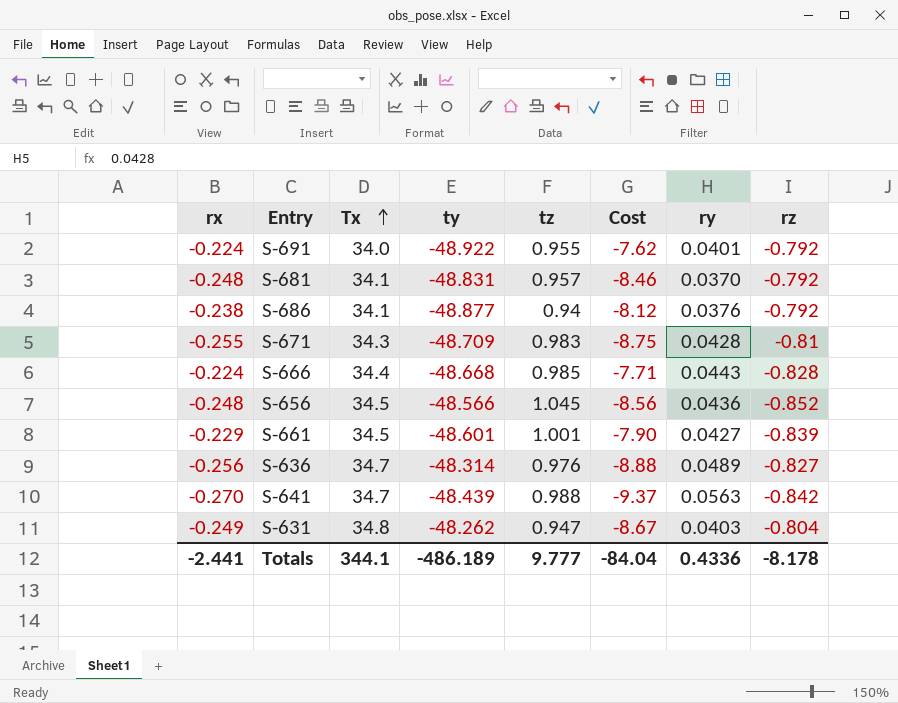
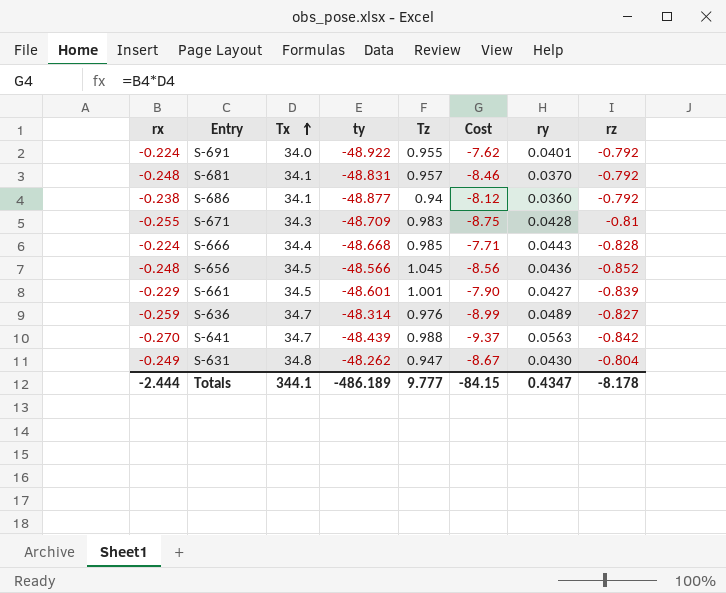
column name: tz -> Tz
S-686 | ry: 0.0376 -> 0.0360
S-636 | rx: -0.256 -> -0.259
S-636 | Cost: -8.88 -> -8.99
S-631 | ry: 0.0403 -> 0.0430
Totals | rx: -2.441 -> -2.444
Totals | Cost: -84.04 -> -84.15
Totals | ry: 0.4336 -> 0.4347

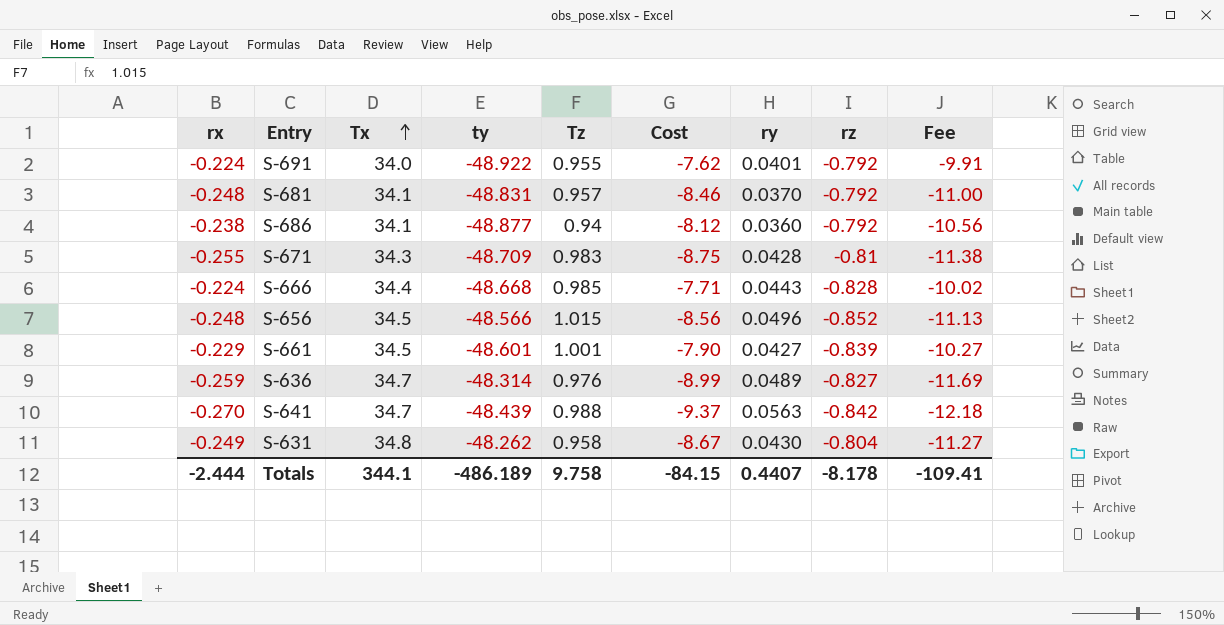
column Fee | formula: none -> [Cost] * 1.3
S-656 | Tz: 1.045 -> 1.015
S-656 | ry: 0.0436 -> 0.0496
S-631 | Tz: 0.947 -> 0.958
Totals | Tz: 9.777 -> 9.758
Totals | ry: 0.4347 -> 0.4407

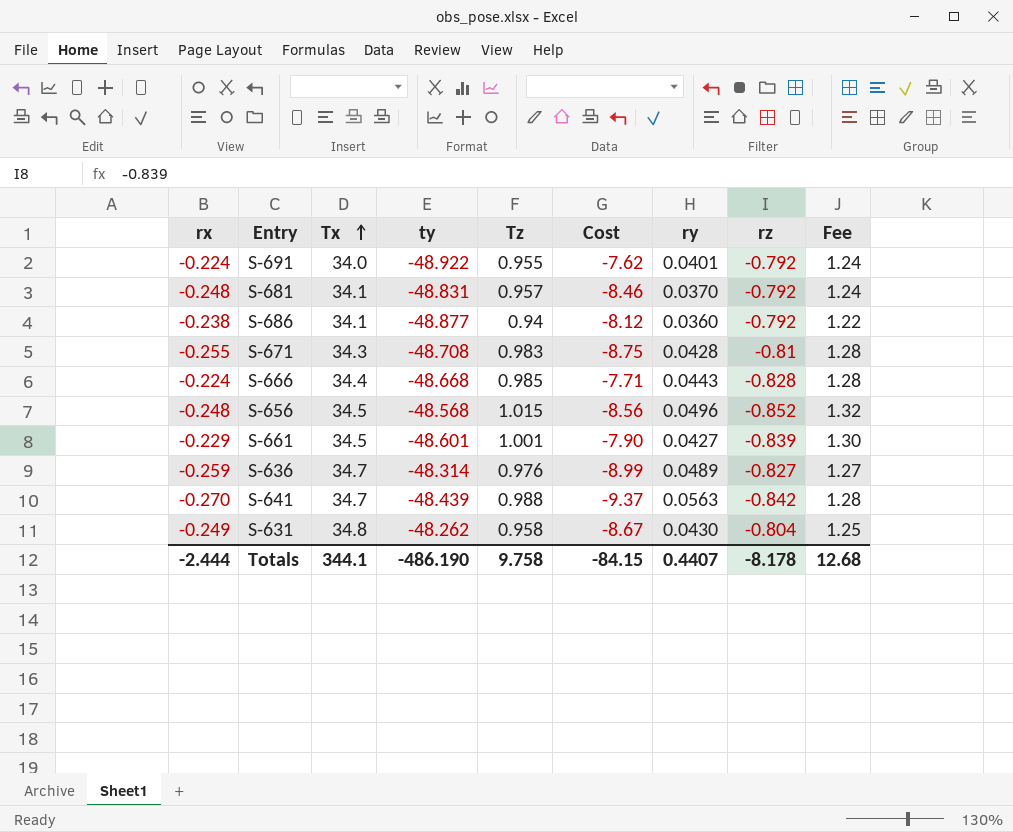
column Fee | formula: [Cost] * 1.3 -> [Tz] * 1.3
S-671 | ty: -48.709 -> -48.708
S-656 | ty: -48.566 -> -48.568
Totals | ty: -486.189 -> -486.190
Totals | Fee: -109.41 -> 12.68

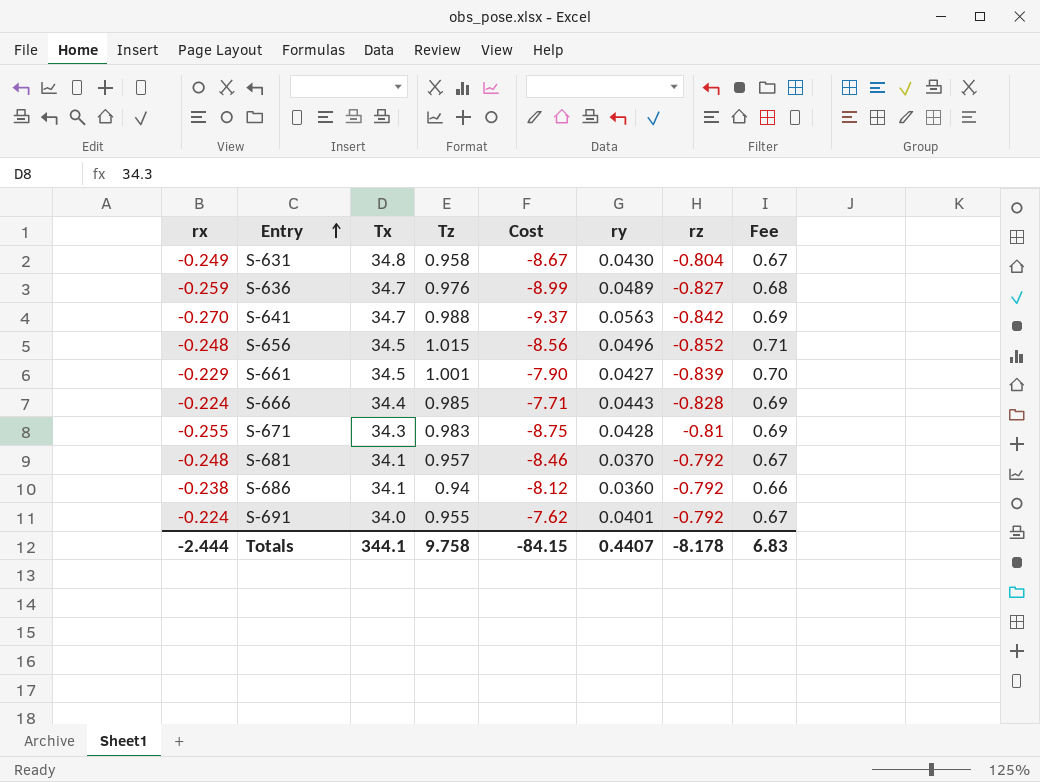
row order: Tx ascending -> Entry ascending
column ty | position: 4 -> none
column Fee | formula: [Tz] * 1.3 -> [Tz] * 0.7
Totals | Fee: 12.68 -> 6.83

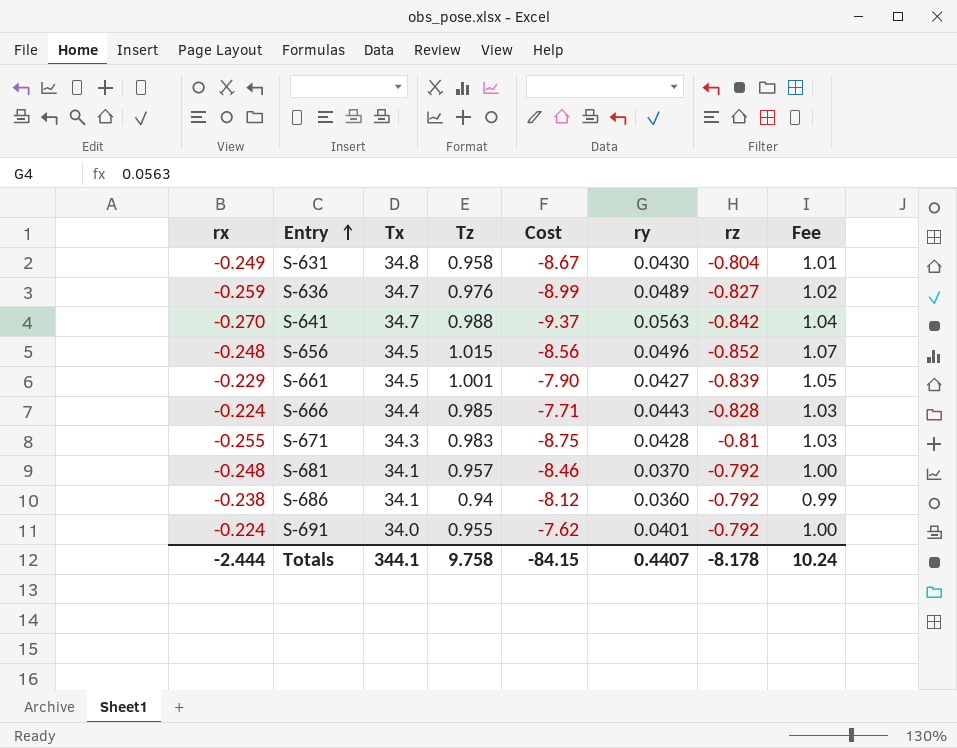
column Fee | formula: [Tz] * 0.7 -> [Tz] * 1.05
Totals | Fee: 6.83 -> 10.24

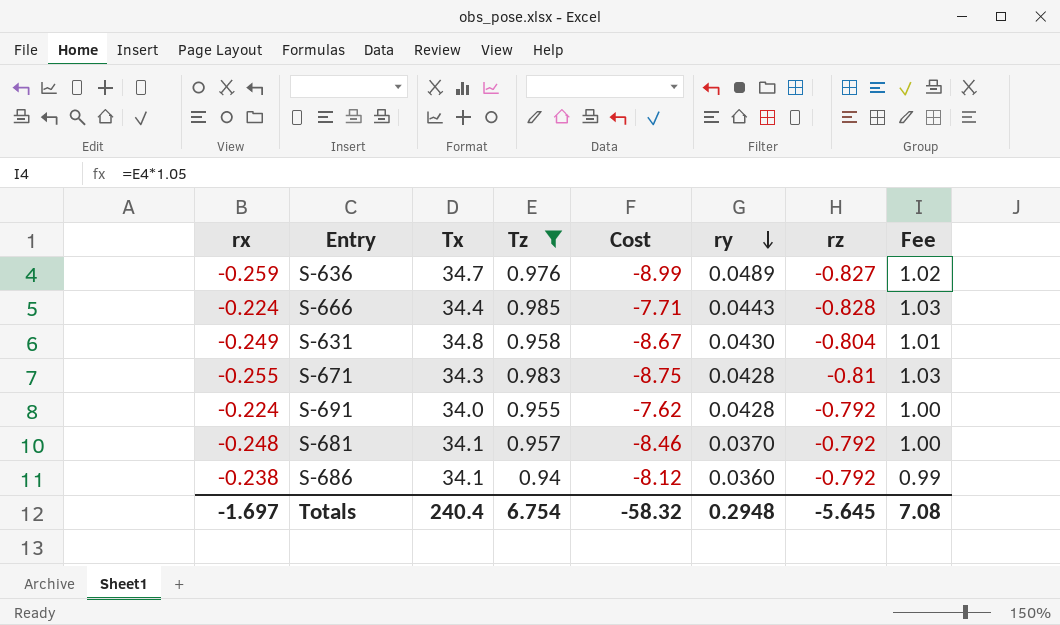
filter: none -> Tz <= 0.985
row order: Entry ascending -> ry descending
S-691 | ry: 0.0401 -> 0.0428
Totals | rx: -2.444 -> -1.697
Totals | Tx: 344.1 -> 240.4
Totals | Tz: 9.758 -> 6.754
Totals | Cost: -84.15 -> -58.32
Totals | ry: 0.4407 -> 0.2948
Totals | rz: -8.178 -> -5.645
Totals | Fee: 10.24 -> 7.08

